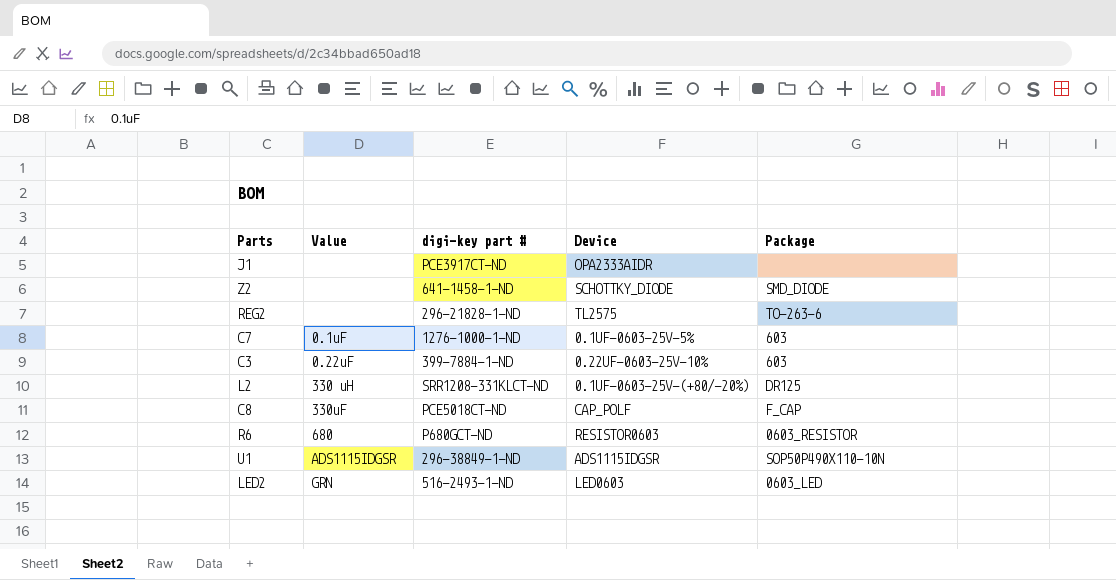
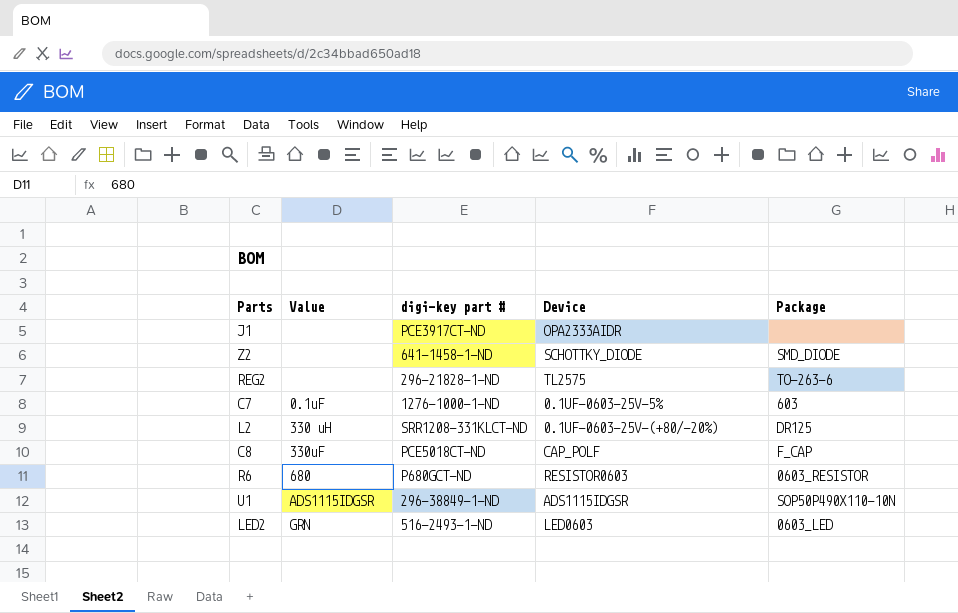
row C3: 0.22uF | 399-7884-1-ND | 0.22UF-0603-25V-10% | 603 -> none

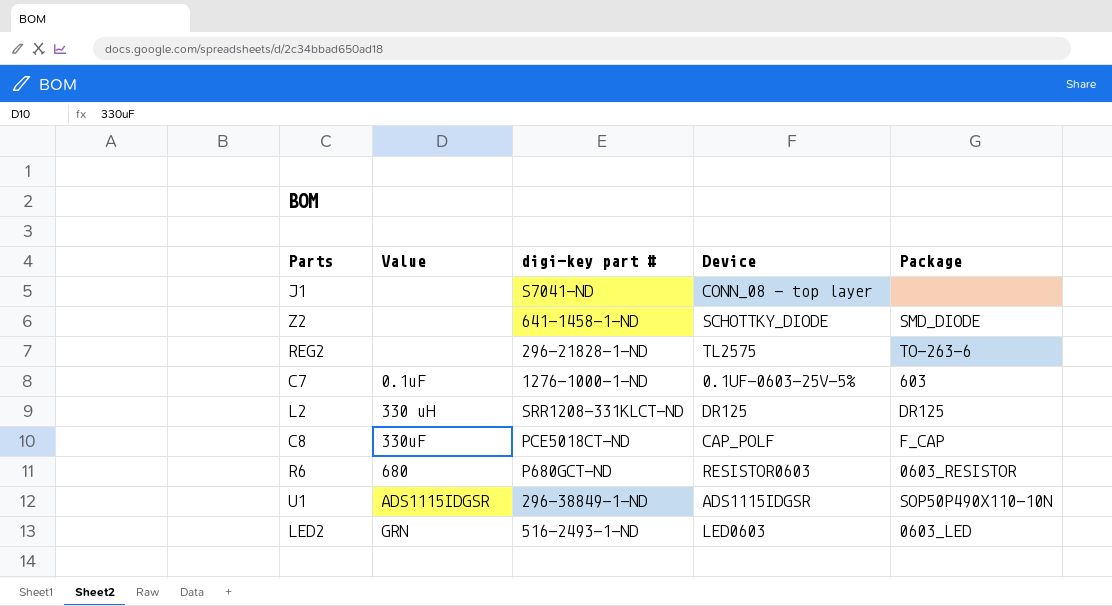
J1 | digi-key part #: PCE3917CT-ND -> S7041-ND
J1 | Device: OPA2333AIDR -> CONN_08 - top layer
L2 | Device: 0.1UF-0603-25V-(+80/-20%) -> DR125

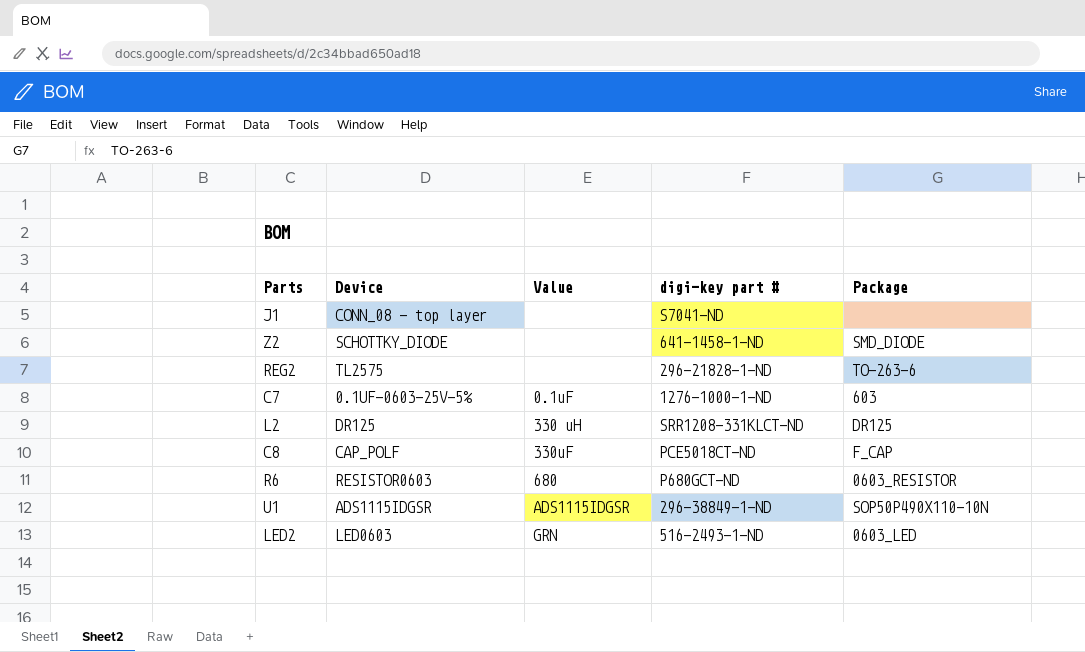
column Device | position: 4 -> 2

